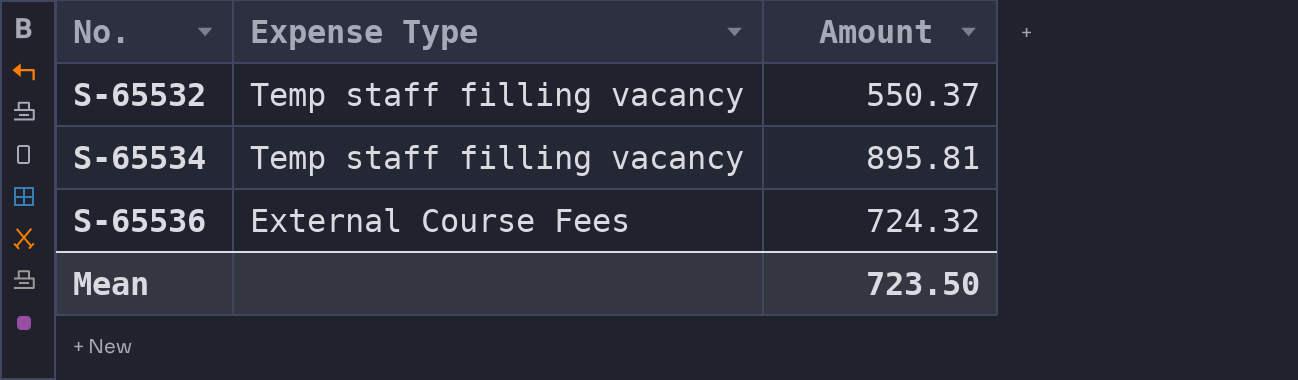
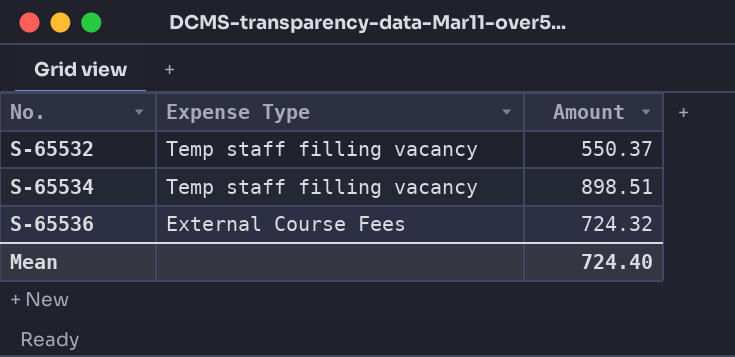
S-65534 | Amount: 895.81 -> 898.51
Mean | Amount: 723.50 -> 724.40

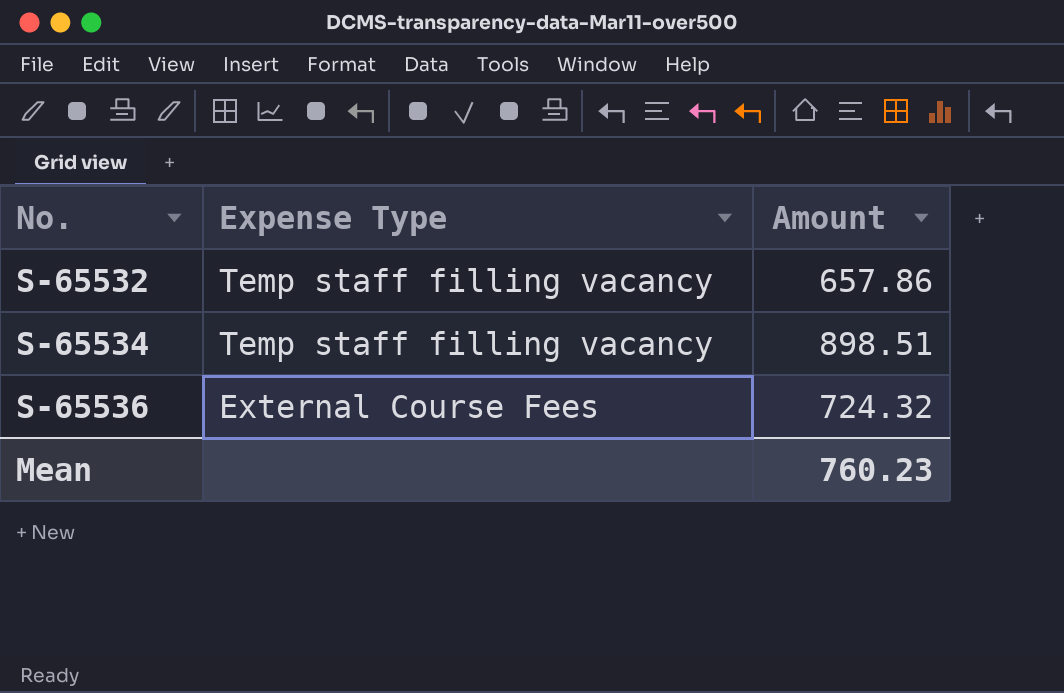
S-65532 | Amount: 550.37 -> 657.86
Mean | Amount: 724.40 -> 760.23

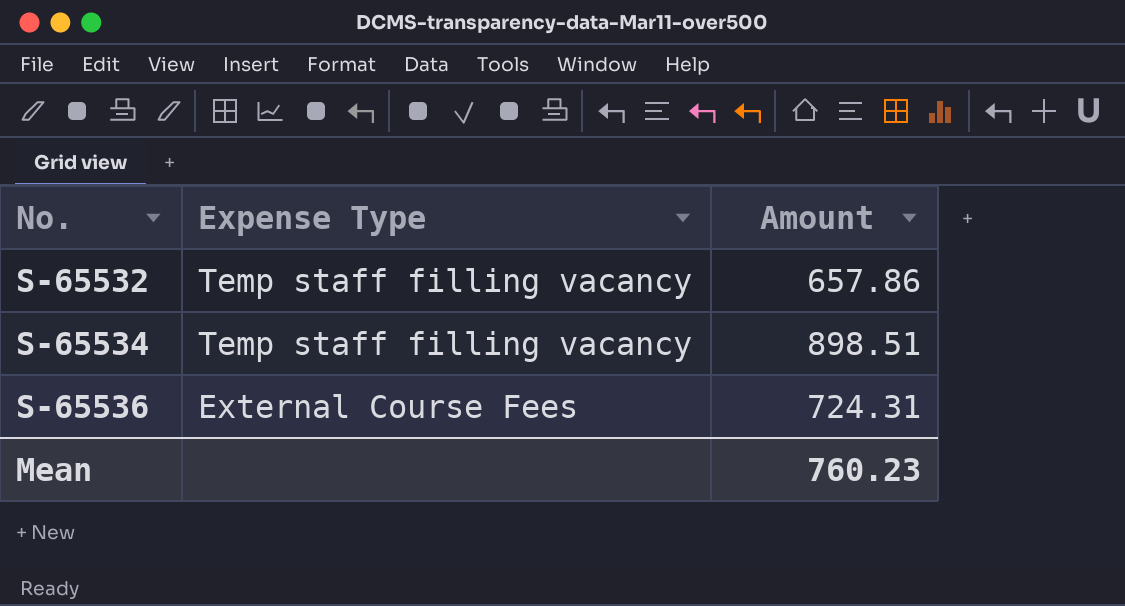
S-65536 | Amount: 724.32 -> 724.31

